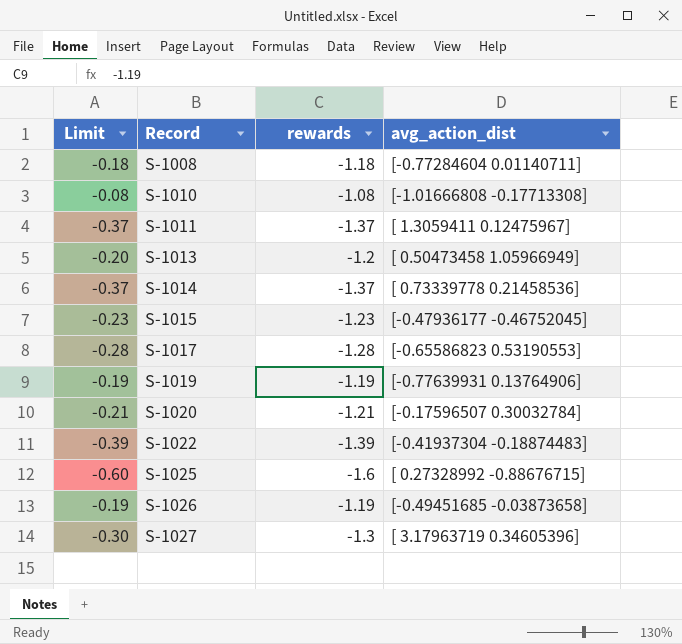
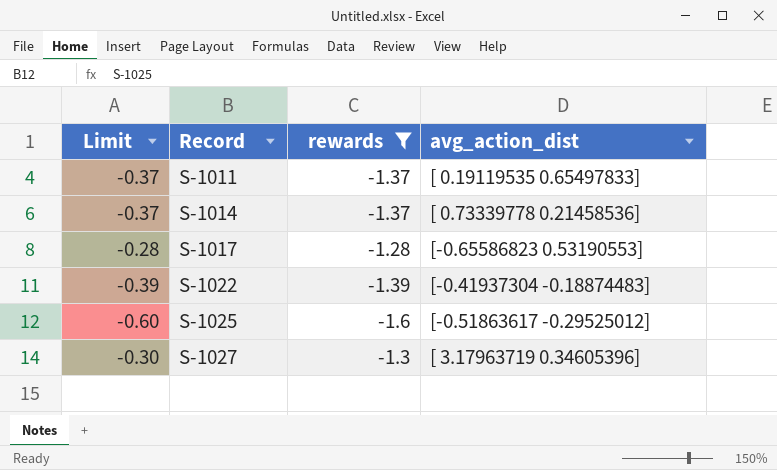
filter: none -> rewards <= -1.28
S-1011 | avg_action_dist: [ 1.3059411 0.12475967] -> [ 0.19119535 0.65497833]
S-1025 | avg_action_dist: [ 0.27328992 -0.88676715] -> [-0.51863617 -0.29525012]

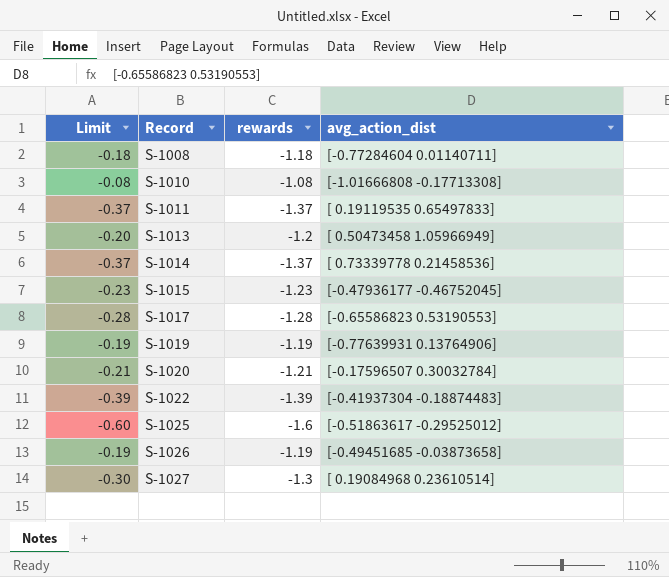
filter: rewards <= -1.28 -> none
S-1027 | avg_action_dist: [ 3.17963719 0.34605396] -> [ 0.19084968 0.23610514]

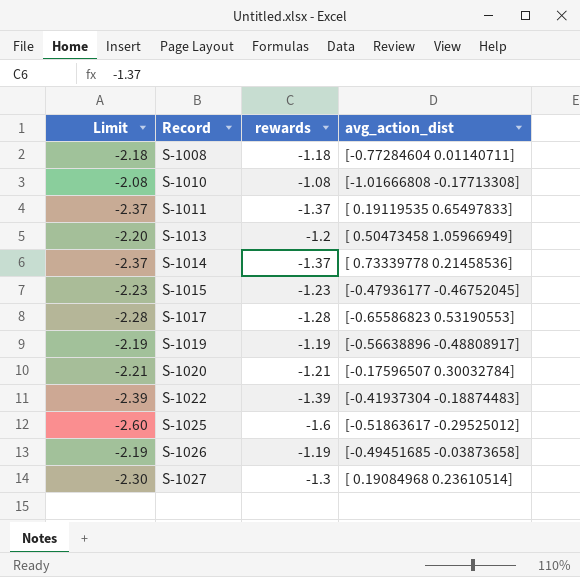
column Limit | formula: [rewards] + 1 -> [rewards] - 1
S-1019 | avg_action_dist: [-0.77639931 0.13764906] -> [-0.56638896 -0.48808917]

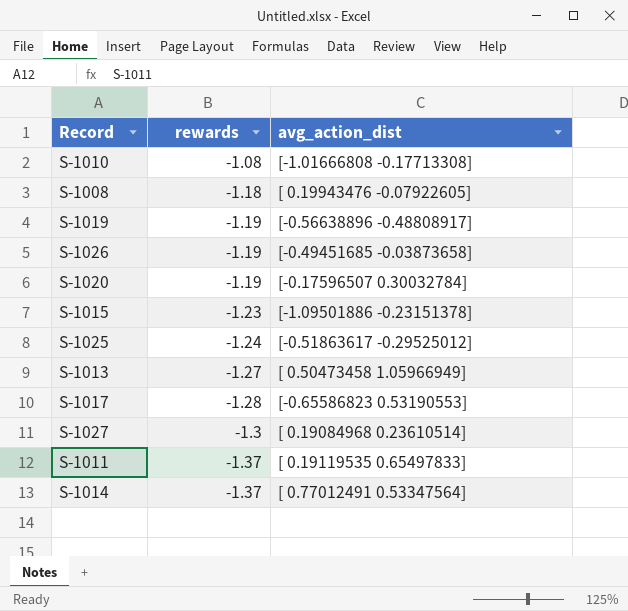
row order: Record ascending -> rewards descending
column Limit | formula: [rewards] - 1 -> none
row S-1022: -2.39 | -1.39 | [-0.41937304 -0.18874483] -> none
S-1008 | avg_action_dist: [-0.77284604 0.01140711] -> [ 0.19943476 -0.07922605]
S-1020 | rewards: -1.21 -> -1.19
S-1015 | avg_action_dist: [-0.47936177 -0.46752045] -> [-1.09501886 -0.23151378]
S-1025 | rewards: -1.6 -> -1.24
S-1013 | rewards: -1.2 -> -1.27
S-1014 | avg_action_dist: [ 0.73339778 0.21458536] -> [ 0.77012491 0.53347564]

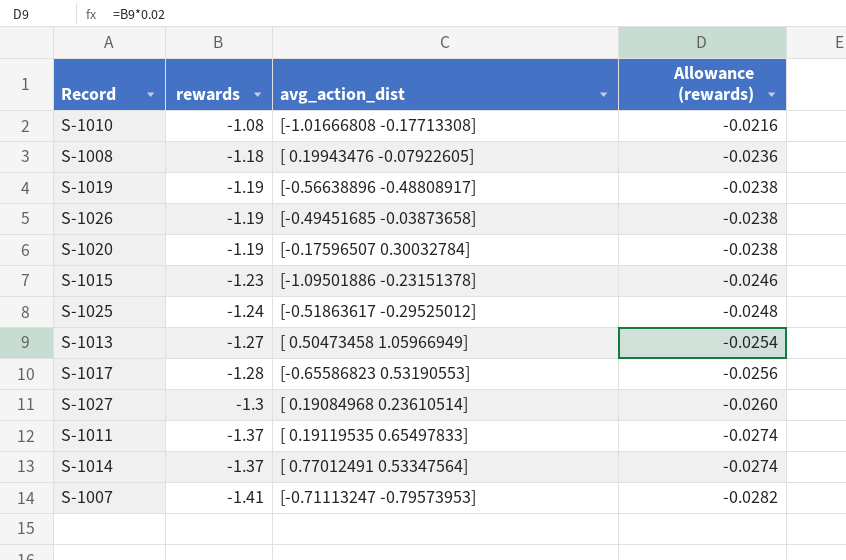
column Allowance (rewards) | formula: none -> [rewards] * 0.02
row S-1007: none -> -1.41 | [-0.71113247 -0.79573953] | -0.0282

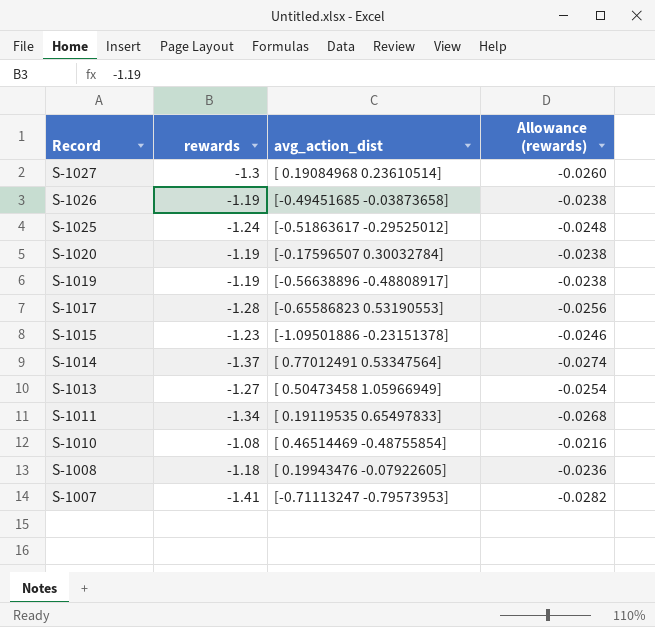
row order: rewards descending -> Record descending
S-1011 | rewards: -1.37 -> -1.34
S-1011 | Allowance (rewards): -0.0274 -> -0.0268
S-1010 | avg_action_dist: [-1.01666808 -0.17713308] -> [ 0.46514469 -0.48755854]

